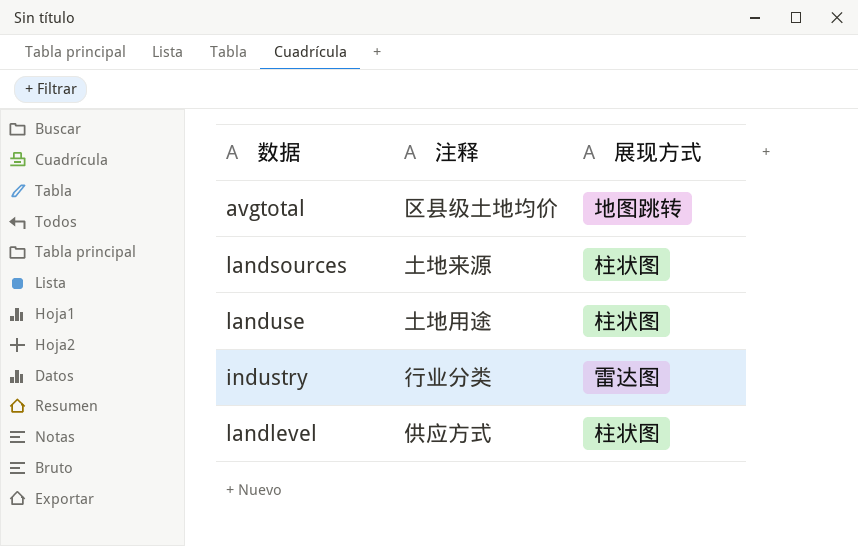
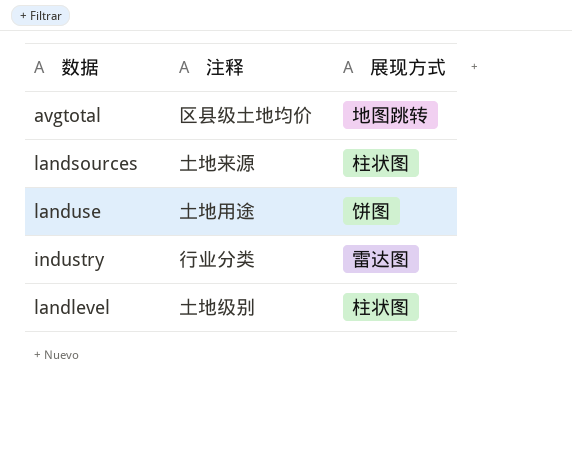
landuse | 展现方式: 柱状图 -> 饼图
landlevel | 注释: 供应方式 -> 土地级别

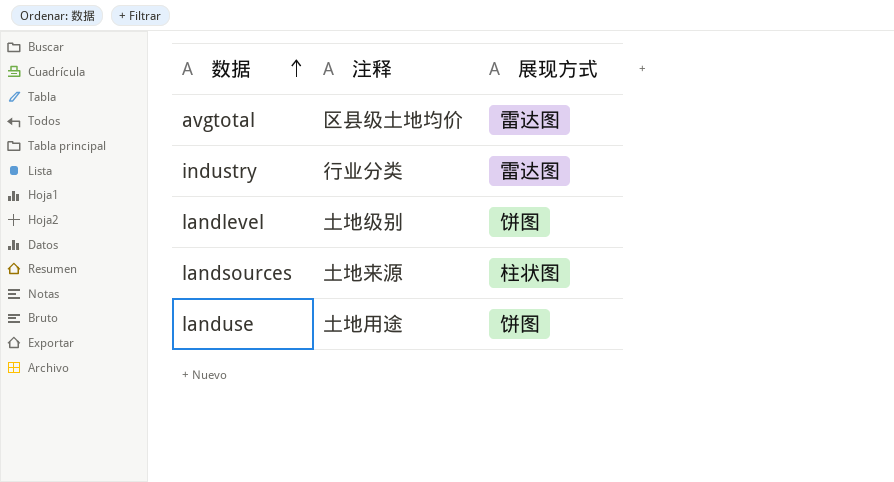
row order: none -> 数据 ascending
avgtotal | 展现方式: 地图跳转 -> 雷达图
landlevel | 展现方式: 柱状图 -> 饼图

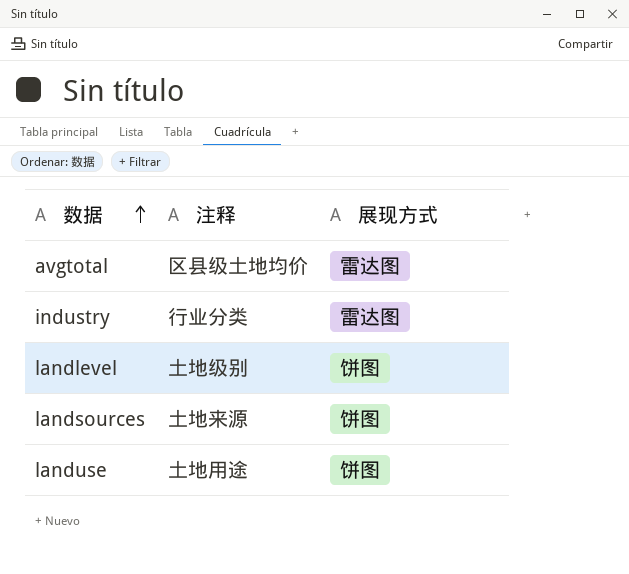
landsources | 展现方式: 柱状图 -> 饼图

